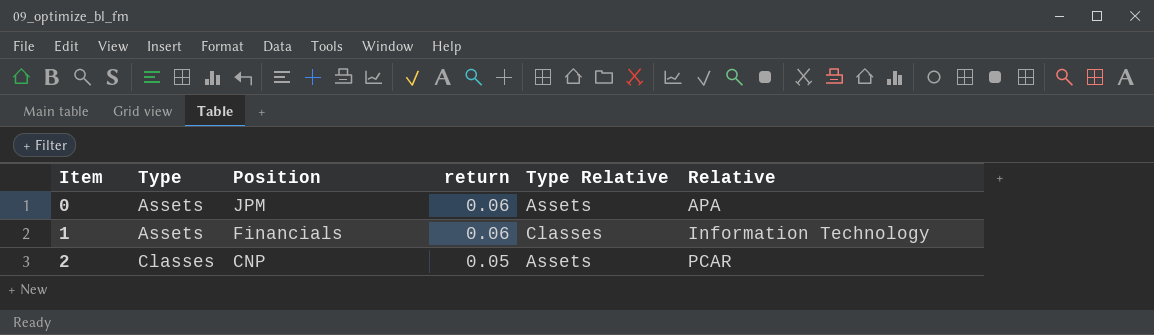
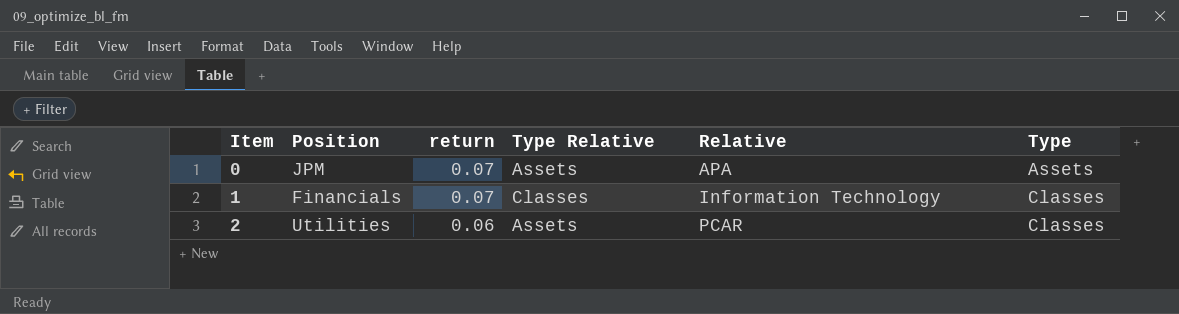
column Type | position: 2 -> 6
0 | return: 0.06 -> 0.07
1 | return: 0.06 -> 0.07
1 | Type: Assets -> Classes
2 | Position: CNP -> Utilities
2 | return: 0.05 -> 0.06

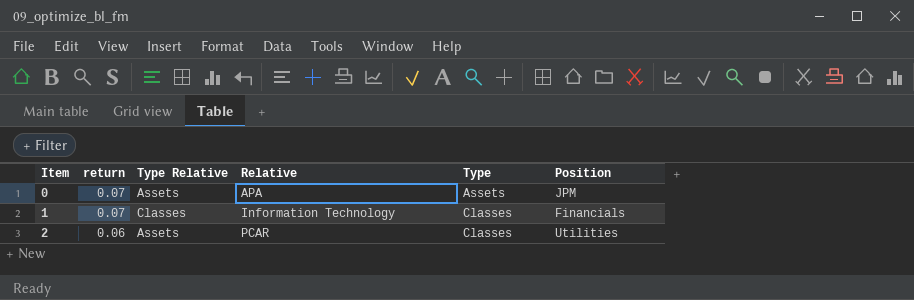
column Position | position: 2 -> 6

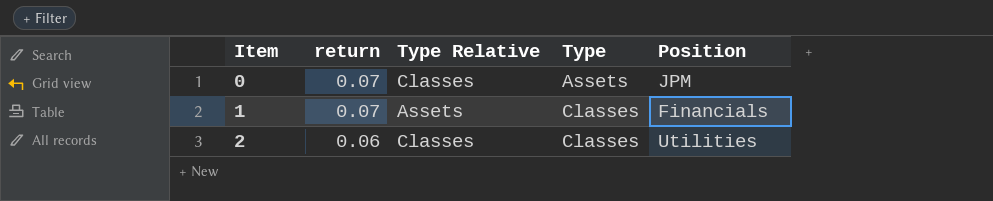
column Relative | position: 4 -> none
0 | Type Relative: Assets -> Classes
1 | Type Relative: Classes -> Assets
2 | Type Relative: Assets -> Classes

